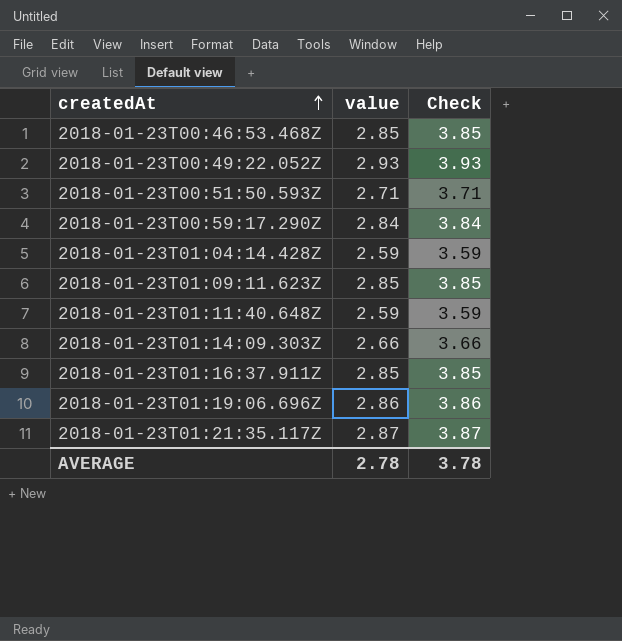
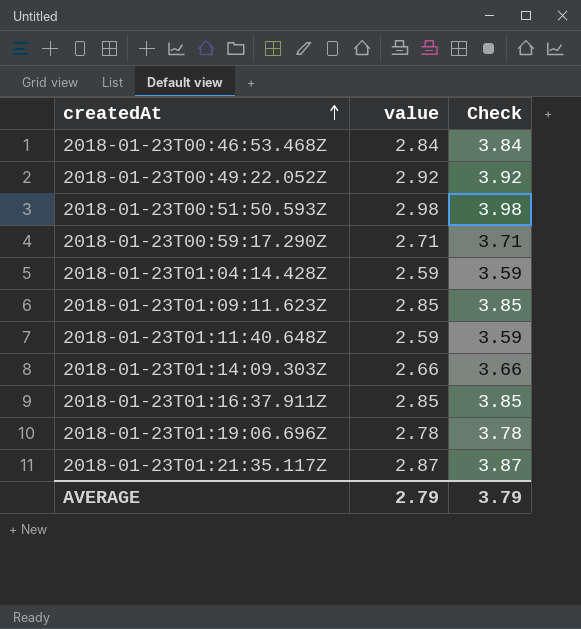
2018-01-23T00:46:53.468Z | value: 2.85 -> 2.84
2018-01-23T00:46:53.468Z | Check: 3.85 -> 3.84
2018-01-23T00:49:22.052Z | value: 2.93 -> 2.92
2018-01-23T00:49:22.052Z | Check: 3.93 -> 3.92
2018-01-23T00:51:50.593Z | value: 2.71 -> 2.98
2018-01-23T00:51:50.593Z | Check: 3.71 -> 3.98
2018-01-23T00:59:17.290Z | value: 2.84 -> 2.71
2018-01-23T00:59:17.290Z | Check: 3.84 -> 3.71
2018-01-23T01:19:06.696Z | value: 2.86 -> 2.78
2018-01-23T01:19:06.696Z | Check: 3.86 -> 3.78
AVERAGE | value: 2.78 -> 2.79
AVERAGE | Check: 3.78 -> 3.79

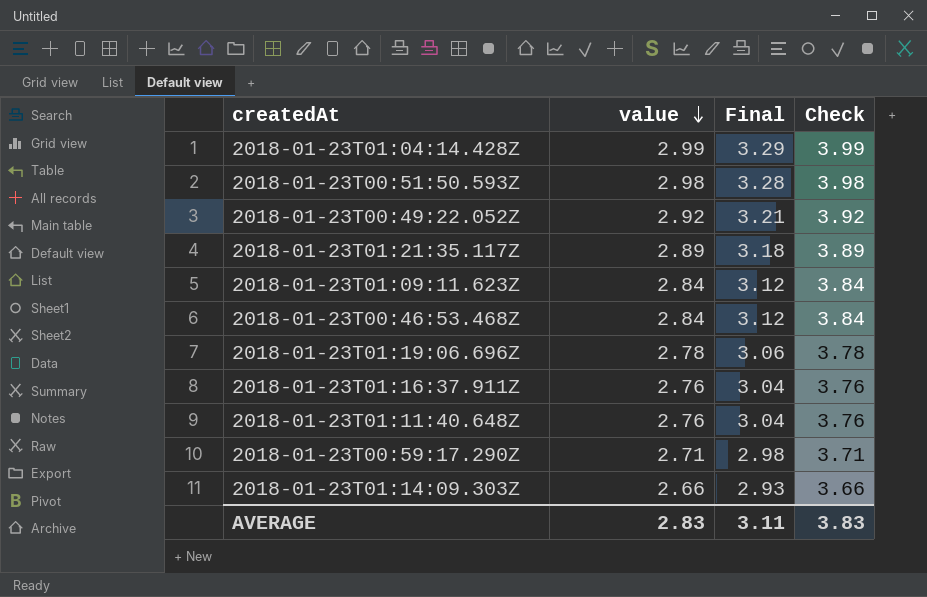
row order: createdAt ascending -> value descending
column Final | formula: none -> [value] * 1.1
2018-01-23T01:04:14.428Z | value: 2.59 -> 2.99
2018-01-23T01:04:14.428Z | Check: 3.59 -> 3.99
2018-01-23T01:21:35.117Z | value: 2.87 -> 2.89
2018-01-23T01:21:35.117Z | Check: 3.87 -> 3.89
2018-01-23T01:09:11.623Z | value: 2.85 -> 2.84
2018-01-23T01:09:11.623Z | Check: 3.85 -> 3.84
2018-01-23T01:16:37.911Z | value: 2.85 -> 2.76
2018-01-23T01:16:37.911Z | Check: 3.85 -> 3.76
2018-01-23T01:11:40.648Z | value: 2.59 -> 2.76
2018-01-23T01:11:40.648Z | Check: 3.59 -> 3.76
AVERAGE | value: 2.79 -> 2.83
AVERAGE | Check: 3.79 -> 3.83

